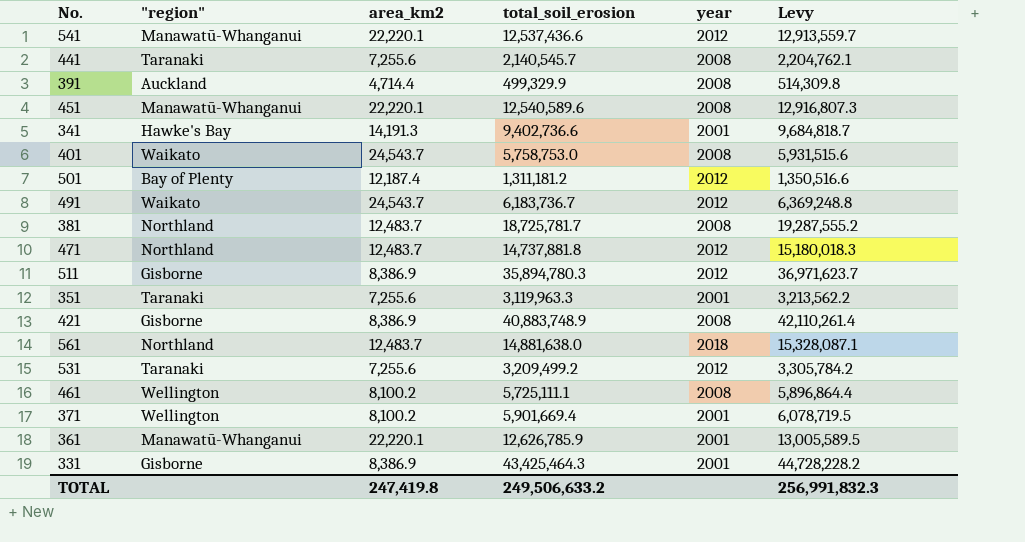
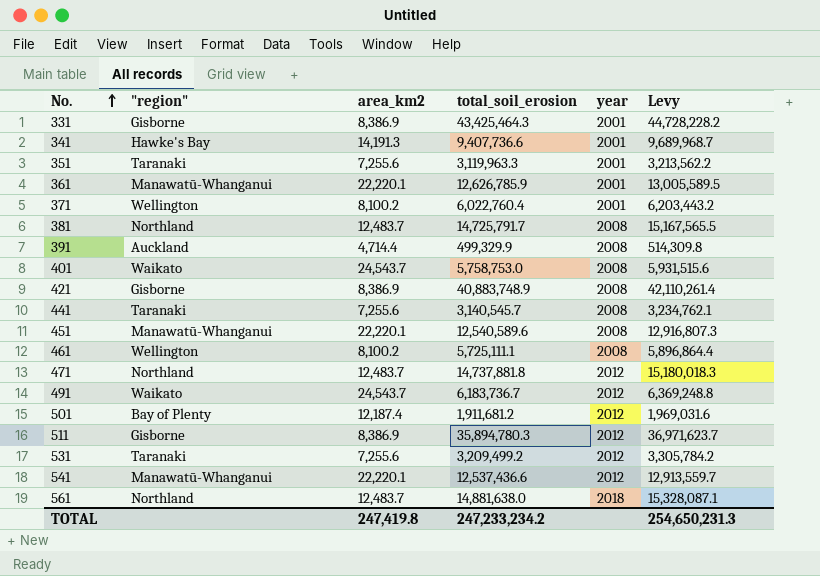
row order: none -> No. ascending
341 | total_soil_erosion: 9,402,736.6 -> 9,407,736.6
341 | Levy: 9,684,818.7 -> 9,689,968.7
371 | total_soil_erosion: 5,901,669.4 -> 6,022,760.4
371 | Levy: 6,078,719.5 -> 6,203,443.2
381 | total_soil_erosion: 18,725,781.7 -> 14,725,791.7
381 | Levy: 19,287,555.2 -> 15,167,565.5
441 | total_soil_erosion: 2,140,545.7 -> 3,140,545.7
441 | Levy: 2,204,762.1 -> 3,234,762.1
501 | total_soil_erosion: 1,311,181.2 -> 1,911,681.2
501 | Levy: 1,350,516.6 -> 1,969,031.6
TOTAL | total_soil_erosion: 249,506,633.2 -> 247,233,234.2
TOTAL | Levy: 256,991,832.3 -> 254,650,231.3

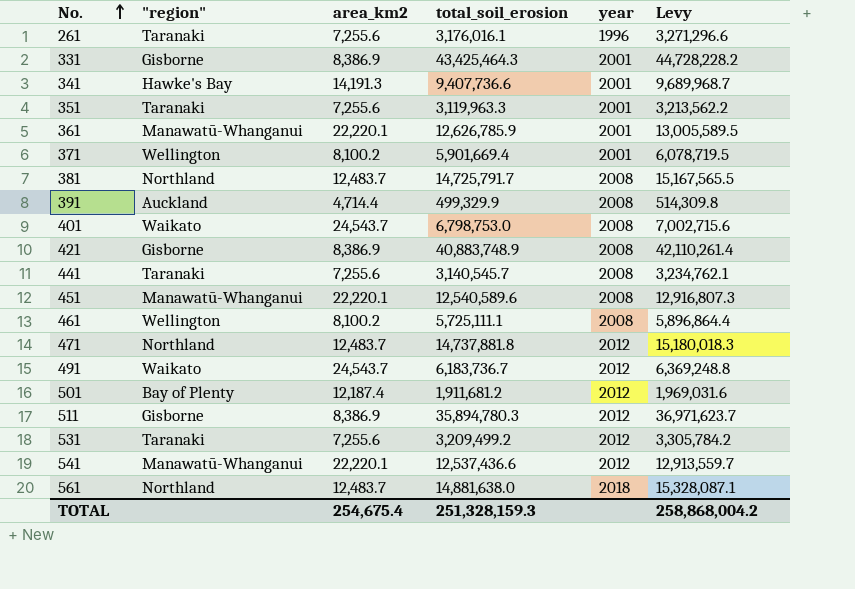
row 261: none -> Taranaki | 7,255.6 | 3,176,016.1 | 1996 | 3,271,296.6
371 | total_soil_erosion: 6,022,760.4 -> 5,901,669.4
371 | Levy: 6,203,443.2 -> 6,078,719.5
401 | total_soil_erosion: 5,758,753.0 -> 6,798,753.0
401 | Levy: 5,931,515.6 -> 7,002,715.6
TOTAL | area_km2: 247,419.8 -> 254,675.4
TOTAL | total_soil_erosion: 247,233,234.2 -> 251,328,159.3
TOTAL | Levy: 254,650,231.3 -> 258,868,004.2

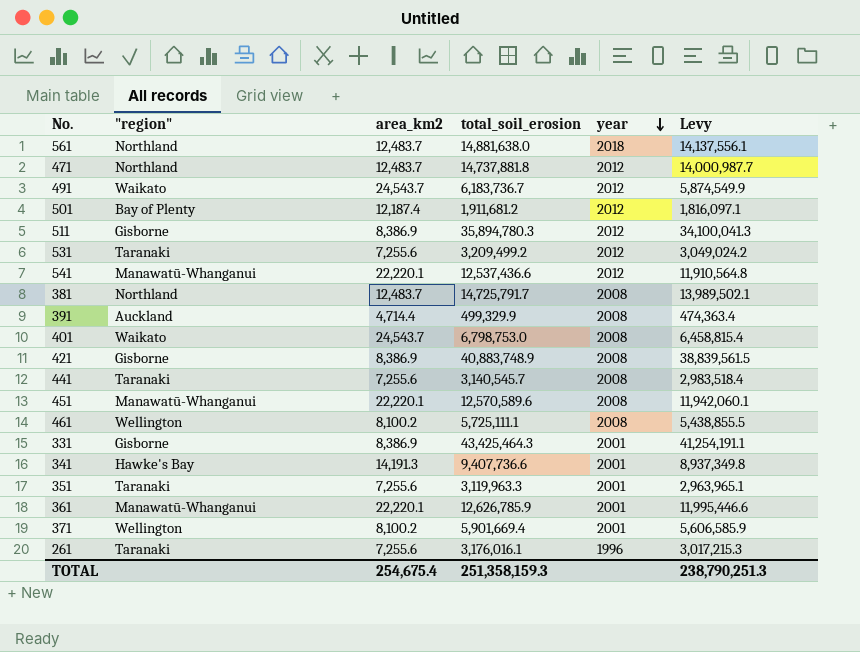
row order: No. ascending -> year descending
column Levy | formula: [total_soil_erosion] * 1.03 -> [total_soil_erosion] * 0.95
451 | total_soil_erosion: 12,540,589.6 -> 12,570,589.6
TOTAL | total_soil_erosion: 251,328,159.3 -> 251,358,159.3
TOTAL | Levy: 258,868,004.2 -> 238,790,251.3

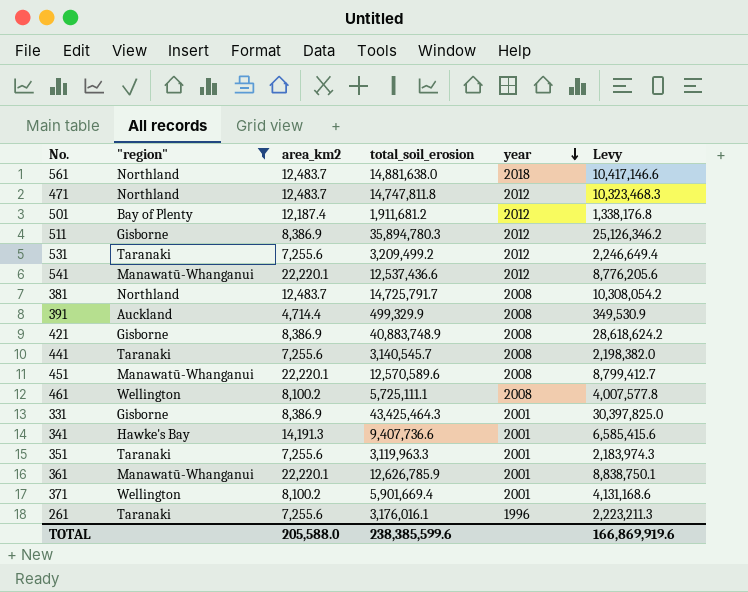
filter: none -> "region" != Waikato
column Levy | formula: [total_soil_erosion] * 0.95 -> [total_soil_erosion] * 0.7
471 | total_soil_erosion: 14,737,881.8 -> 14,747,811.8
TOTAL | area_km2: 254,675.4 -> 205,588.0
TOTAL | total_soil_erosion: 251,358,159.3 -> 238,385,599.6
TOTAL | Levy: 238,790,251.3 -> 166,869,919.6

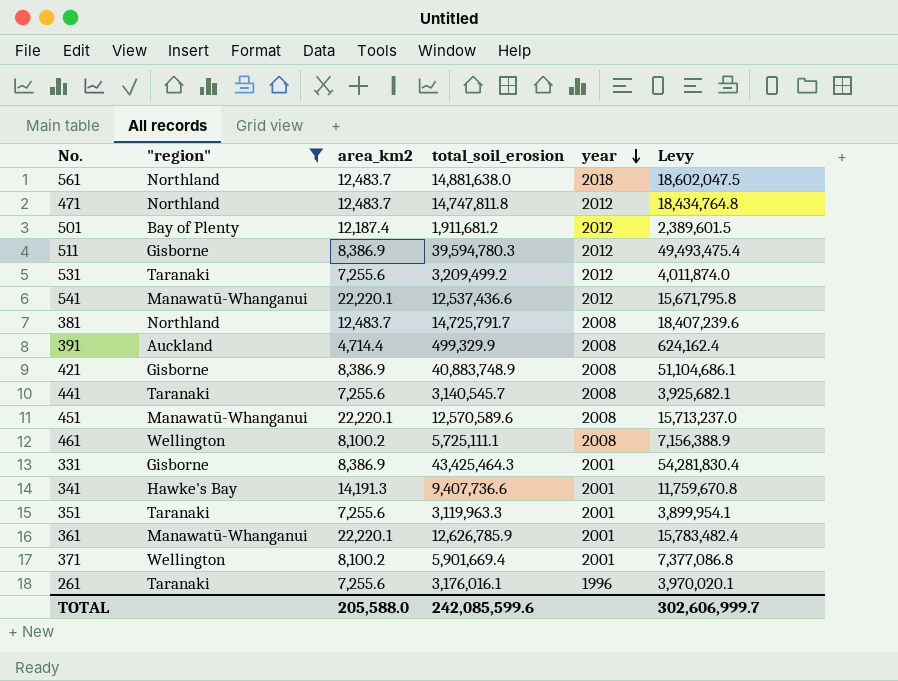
column Levy | formula: [total_soil_erosion] * 0.7 -> [total_soil_erosion] * 1.25
511 | total_soil_erosion: 35,894,780.3 -> 39,594,780.3
TOTAL | total_soil_erosion: 238,385,599.6 -> 242,085,599.6
TOTAL | Levy: 166,869,919.6 -> 302,606,999.7

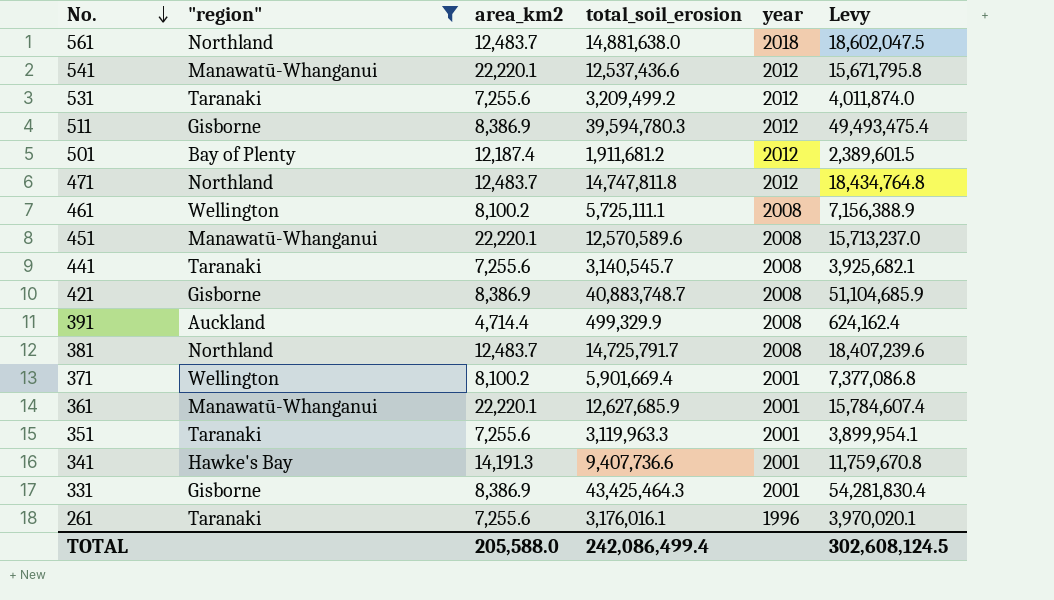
row order: year descending -> No. descending
421 | total_soil_erosion: 40,883,748.9 -> 40,883,748.7
421 | Levy: 51,104,686.1 -> 51,104,685.9
361 | total_soil_erosion: 12,626,785.9 -> 12,627,685.9
361 | Levy: 15,783,482.4 -> 15,784,607.4
TOTAL | total_soil_erosion: 242,085,599.6 -> 242,086,499.4
TOTAL | Levy: 302,606,999.7 -> 302,608,124.5

